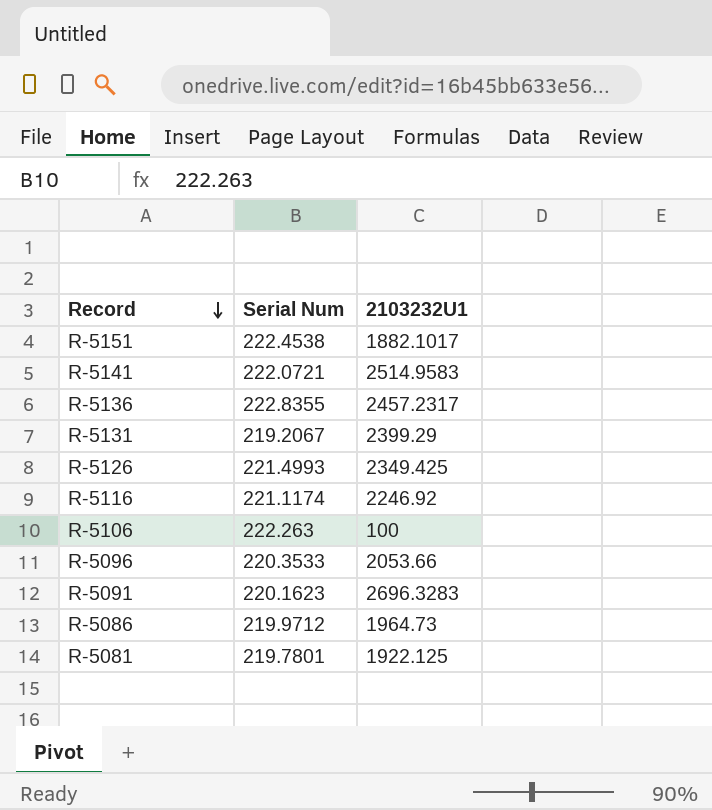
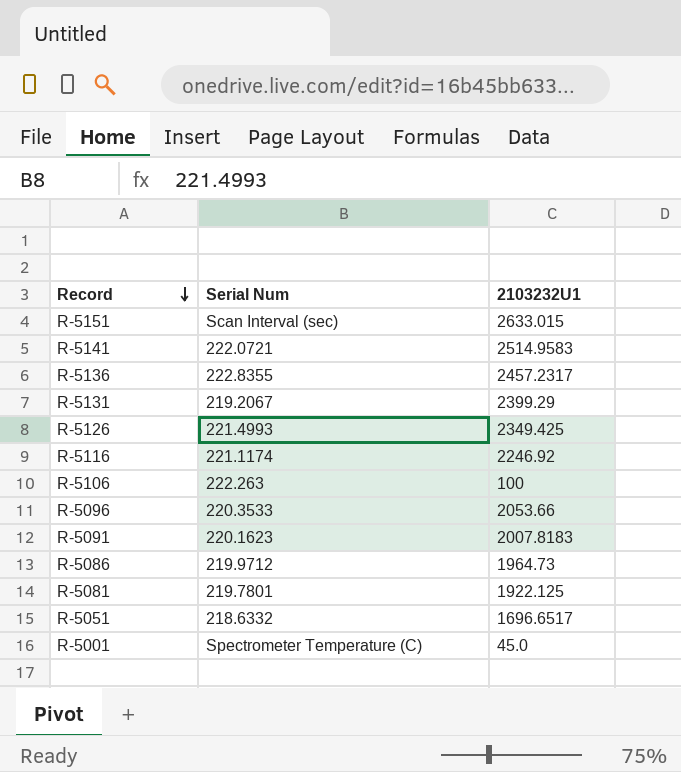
R-5151 | Serial Num: 222.4538 -> Scan Interval (sec)
R-5151 | 2103232U1: 1882.1017 -> 2633.015
R-5091 | 2103232U1: 2696.3283 -> 2007.8183
row R-5051: none -> 218.6332 | 1696.6517
row R-5001: none -> Spectrometer Temperature (C) | 45.0

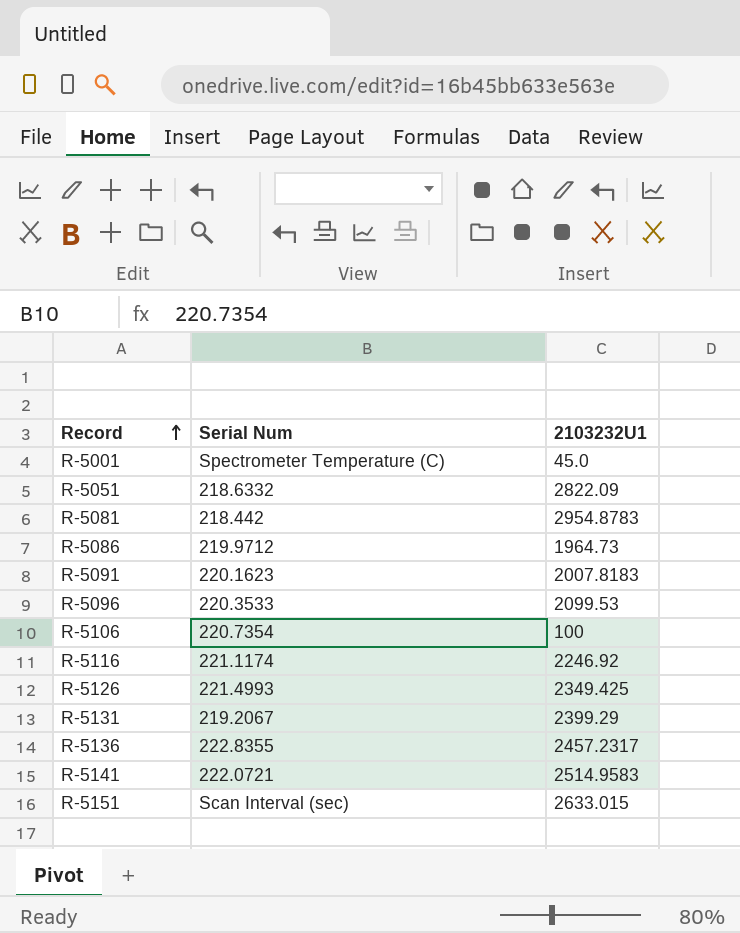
row order: Record descending -> Record ascending
R-5051 | 2103232U1: 1696.6517 -> 2822.09
R-5081 | Serial Num: 219.7801 -> 218.442
R-5081 | 2103232U1: 1922.125 -> 2954.8783
R-5096 | 2103232U1: 2053.66 -> 2099.53
R-5106 | Serial Num: 222.263 -> 220.7354

